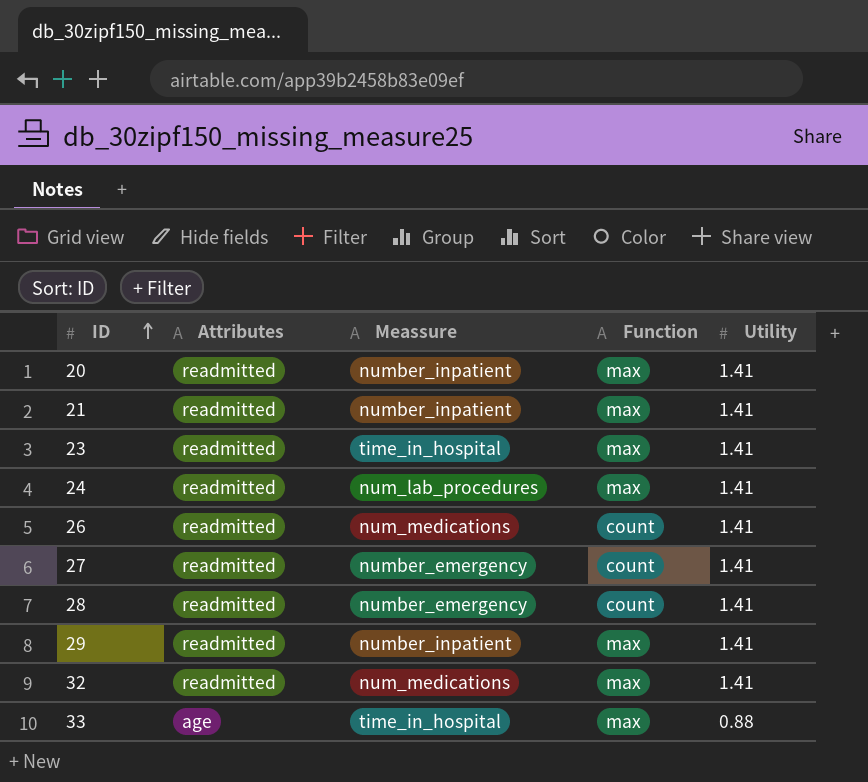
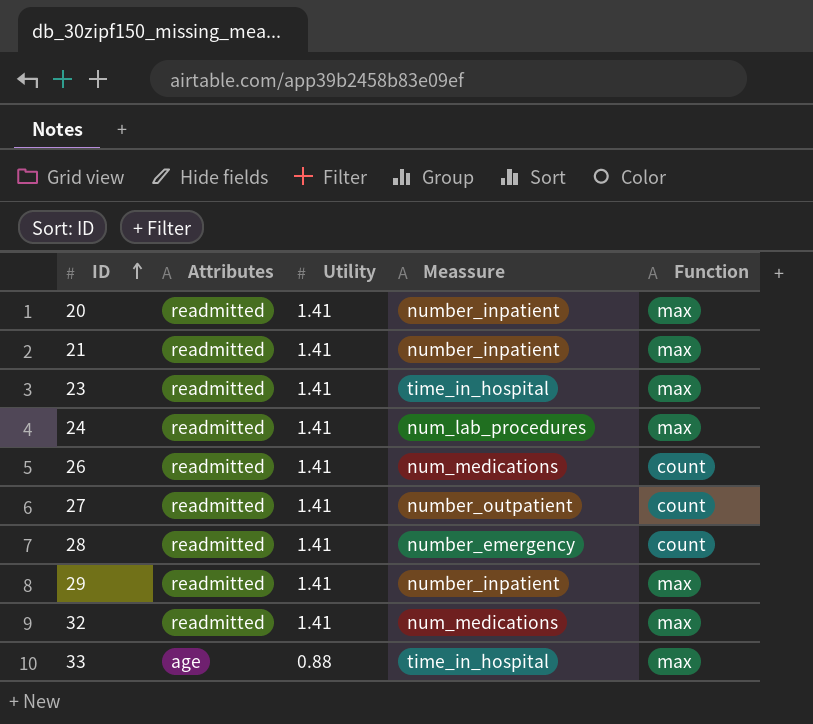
column Utility | position: 5 -> 3
27 | Meassure: number_emergency -> number_outpatient

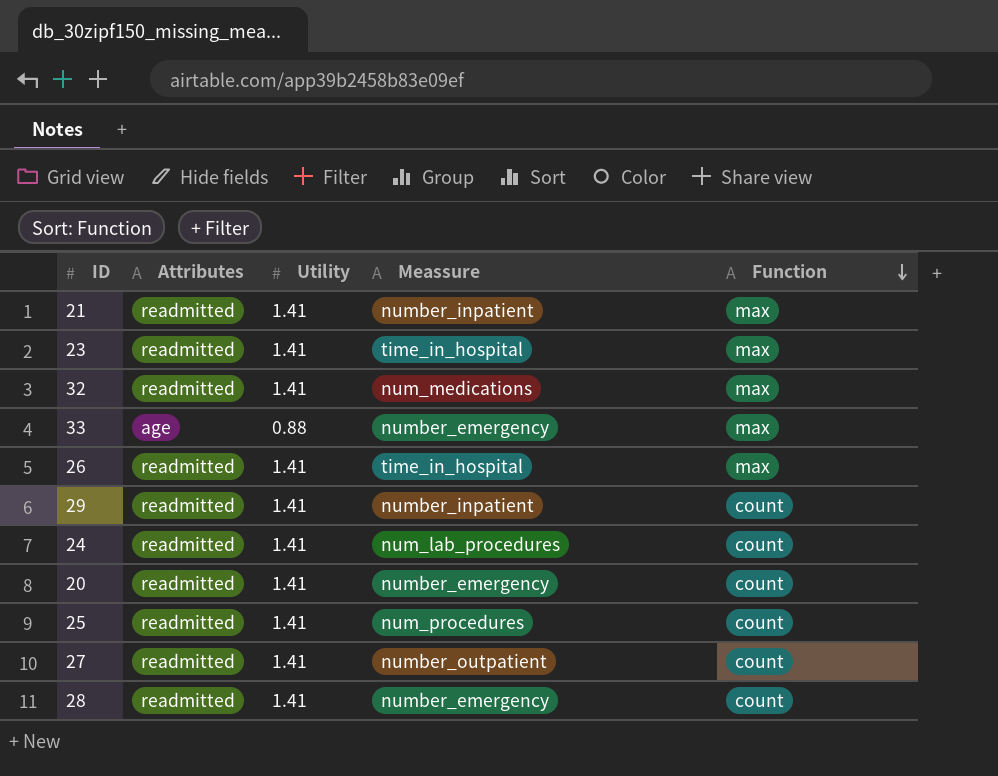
row order: ID ascending -> Function descending
33 | Meassure: time_in_hospital -> number_emergency
26 | Meassure: num_medications -> time_in_hospital
26 | Function: count -> max
29 | Function: max -> count
24 | Function: max -> count
20 | Meassure: number_inpatient -> number_emergency
20 | Function: max -> count
row 25: none -> readmitted | 1.41 | num_procedures | count

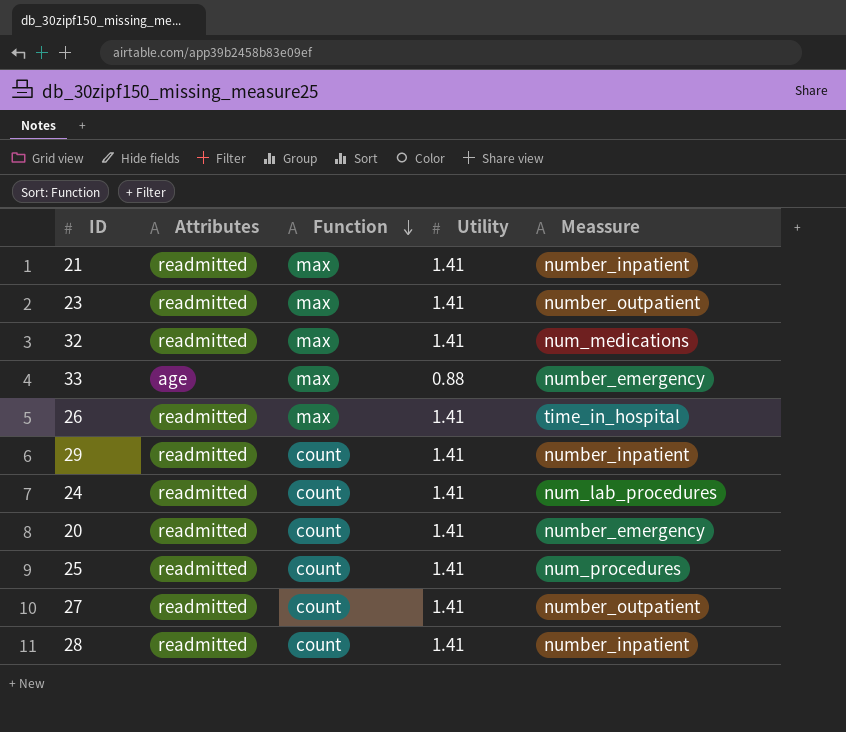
column Function | position: 5 -> 3
23 | Meassure: time_in_hospital -> number_outpatient
28 | Meassure: number_emergency -> number_inpatient

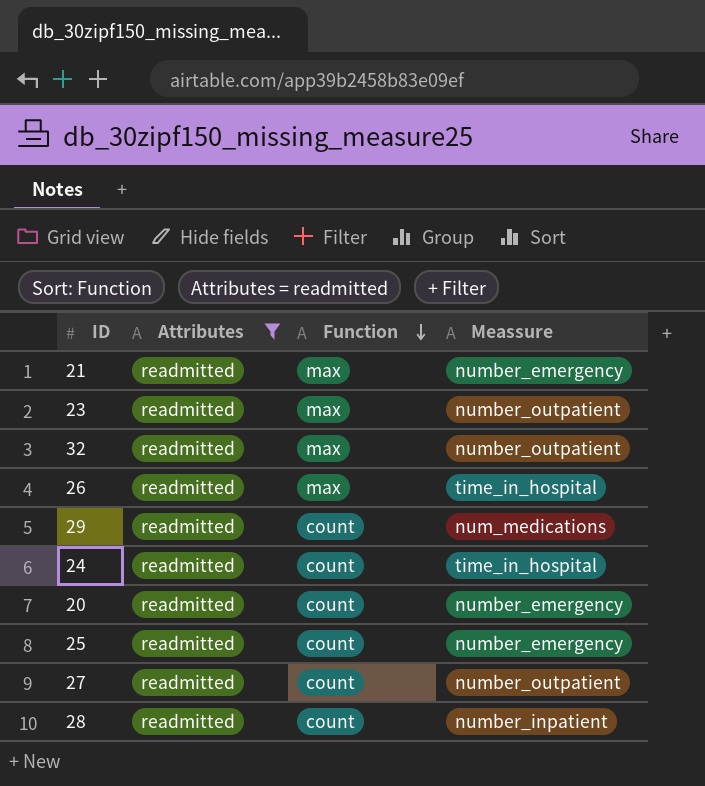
filter: none -> Attributes = readmitted
column Utility | position: 4 -> none
21 | Meassure: number_inpatient -> number_emergency
32 | Meassure: num_medications -> number_outpatient
29 | Meassure: number_inpatient -> num_medications
24 | Meassure: num_lab_procedures -> time_in_hospital
25 | Meassure: num_procedures -> number_emergency

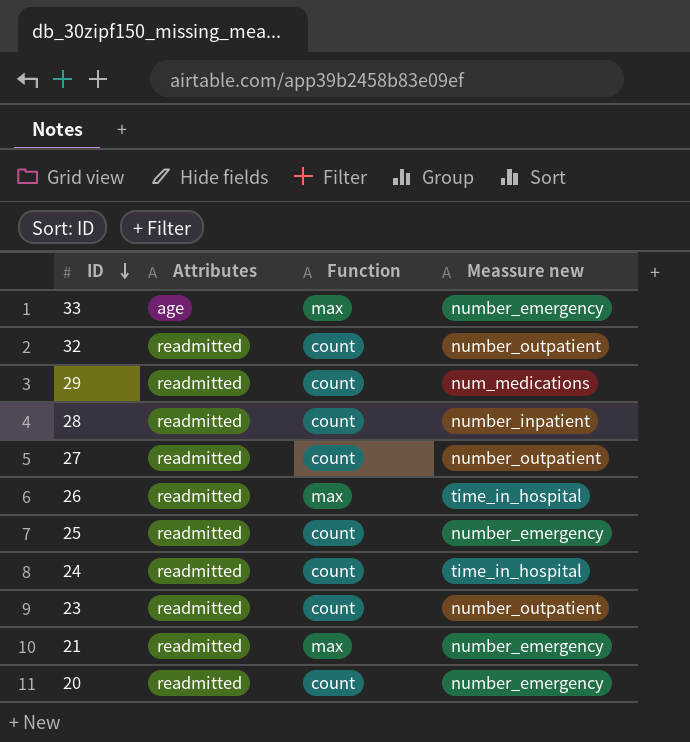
filter: Attributes = readmitted -> none
row order: Function descending -> ID descending
column name: Meassure -> Meassure new
32 | Function: max -> count
23 | Function: max -> count

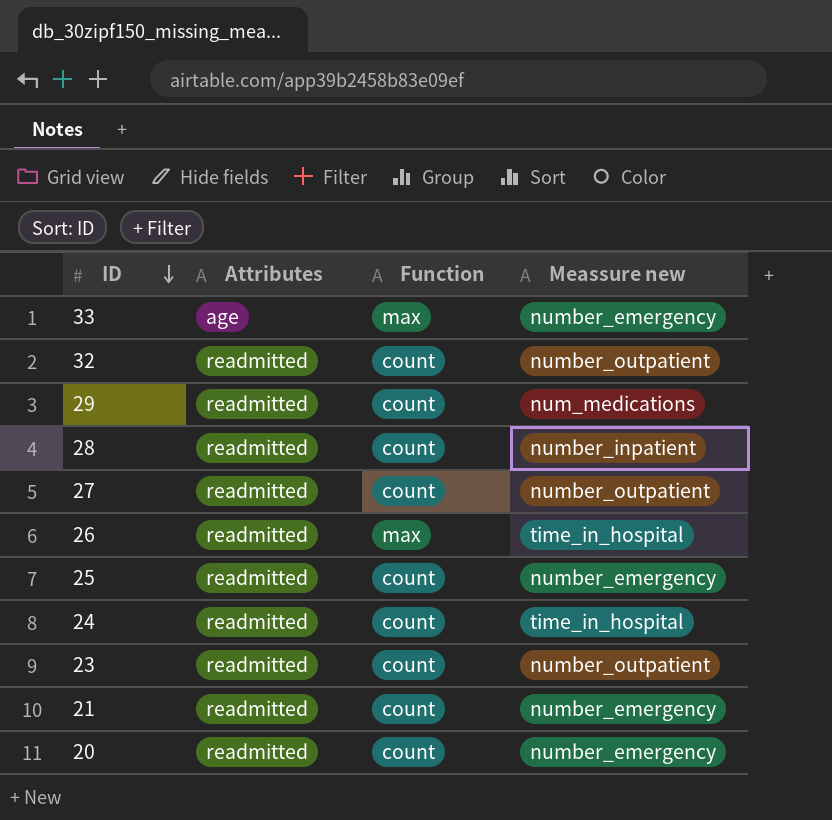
21 | Function: max -> count

